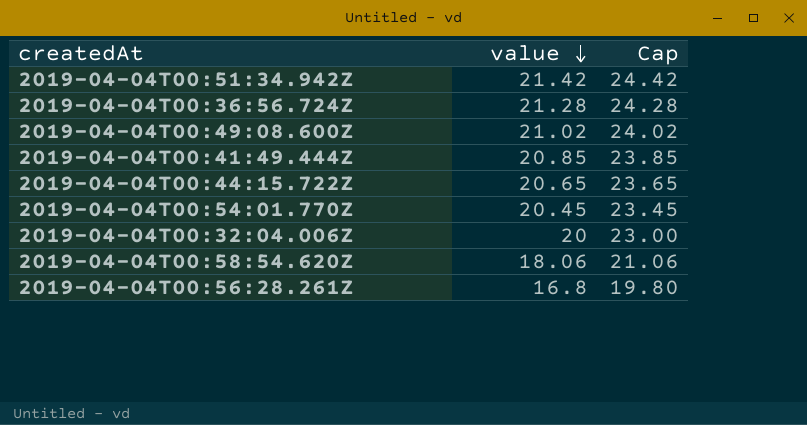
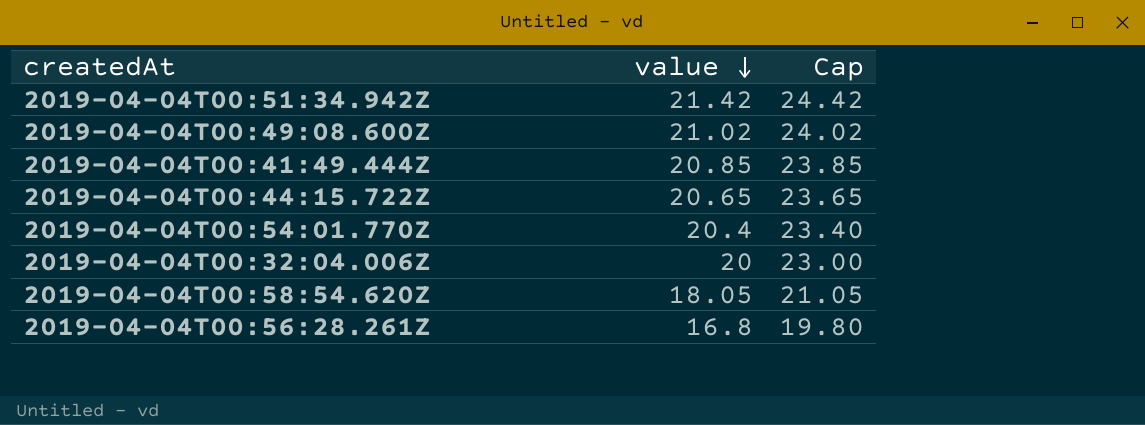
row 2019-04-04T00:36:56.724Z: 21.28 | 24.28 -> none
2019-04-04T00:54:01.770Z | value: 20.45 -> 20.4
2019-04-04T00:54:01.770Z | Cap: 23.45 -> 23.40
2019-04-04T00:58:54.620Z | value: 18.06 -> 18.05
2019-04-04T00:58:54.620Z | Cap: 21.06 -> 21.05

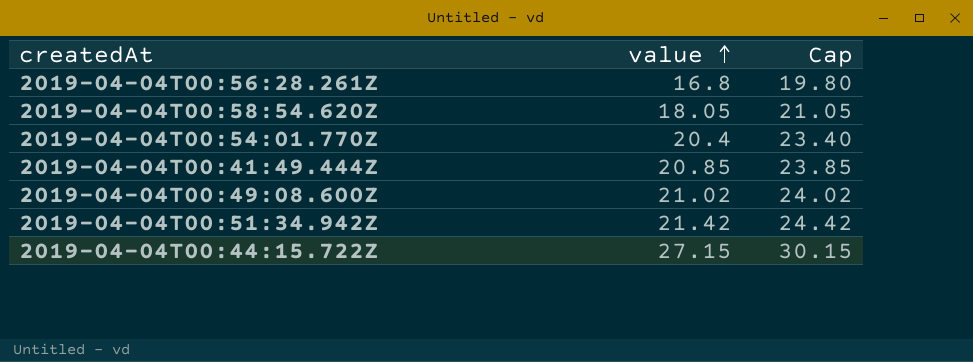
row order: value descending -> value ascending
row 2019-04-04T00:32:04.006Z: 20 | 23.00 -> none
2019-04-04T00:44:15.722Z | value: 20.65 -> 27.15
2019-04-04T00:44:15.722Z | Cap: 23.65 -> 30.15

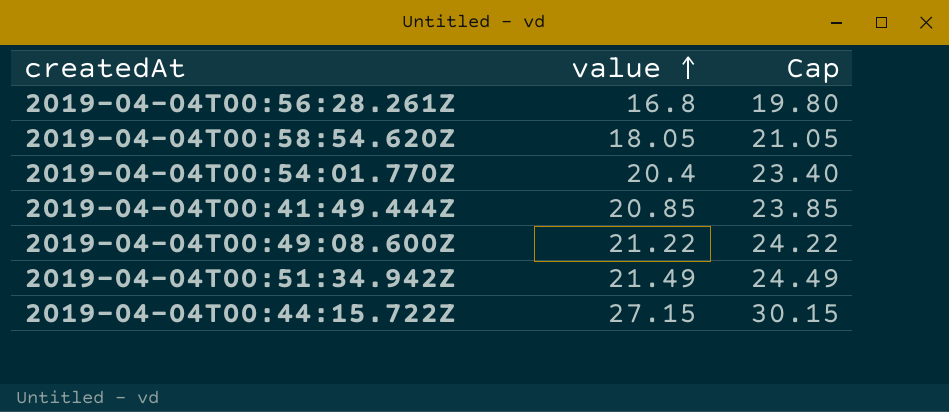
2019-04-04T00:49:08.600Z | value: 21.02 -> 21.22
2019-04-04T00:49:08.600Z | Cap: 24.02 -> 24.22
2019-04-04T00:51:34.942Z | value: 21.42 -> 21.49
2019-04-04T00:51:34.942Z | Cap: 24.42 -> 24.49

